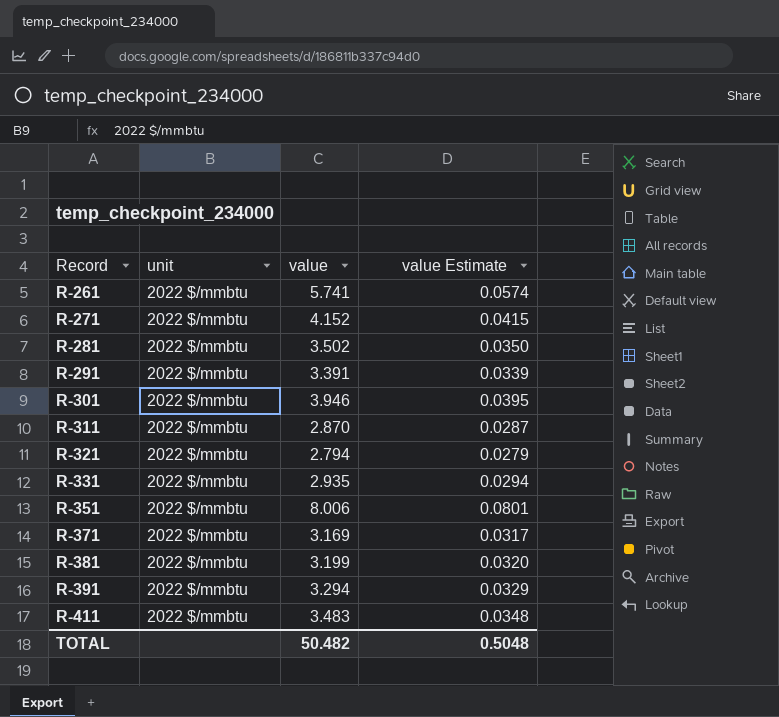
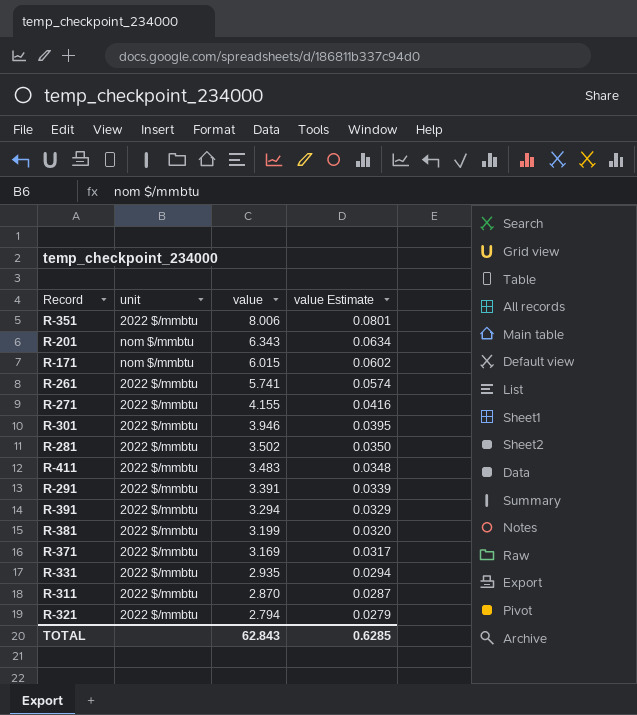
row order: Record ascending -> value descending
row R-201: none -> nom $/mmbtu | 6.343 | 0.0634
row R-171: none -> nom $/mmbtu | 6.015 | 0.0602
R-271 | value: 4.152 -> 4.155
R-271 | value Estimate: 0.0415 -> 0.0416
TOTAL | value: 50.482 -> 62.843
TOTAL | value Estimate: 0.5048 -> 0.6285

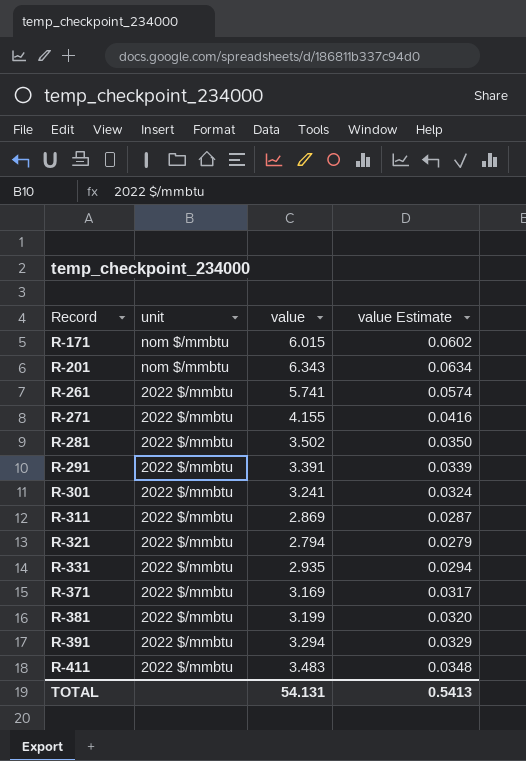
row order: value descending -> Record ascending
row R-351: 2022 $/mmbtu | 8.006 | 0.0801 -> none
R-301 | value: 3.946 -> 3.241
R-301 | value Estimate: 0.0395 -> 0.0324
R-311 | value: 2.870 -> 2.869
TOTAL | value: 62.843 -> 54.131
TOTAL | value Estimate: 0.6285 -> 0.5413

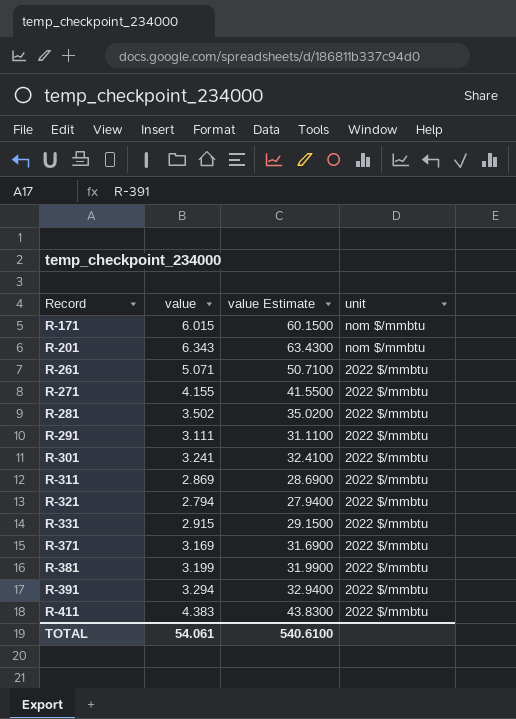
column value Estimate | formula: [value] * 0.01 -> [value] * 10
column unit | position: 2 -> 4
R-261 | value: 5.741 -> 5.071
R-291 | value: 3.391 -> 3.111
R-331 | value: 2.935 -> 2.915
R-411 | value: 3.483 -> 4.383
TOTAL | value: 54.131 -> 54.061
TOTAL | value Estimate: 0.5413 -> 540.6100

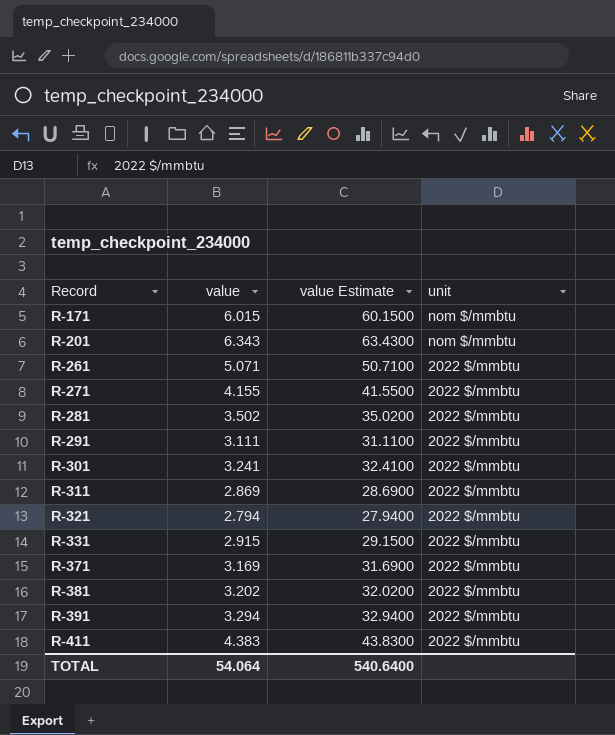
R-381 | value: 3.199 -> 3.202
R-381 | value Estimate: 31.9900 -> 32.0200
TOTAL | value: 54.061 -> 54.064
TOTAL | value Estimate: 540.6100 -> 540.6400

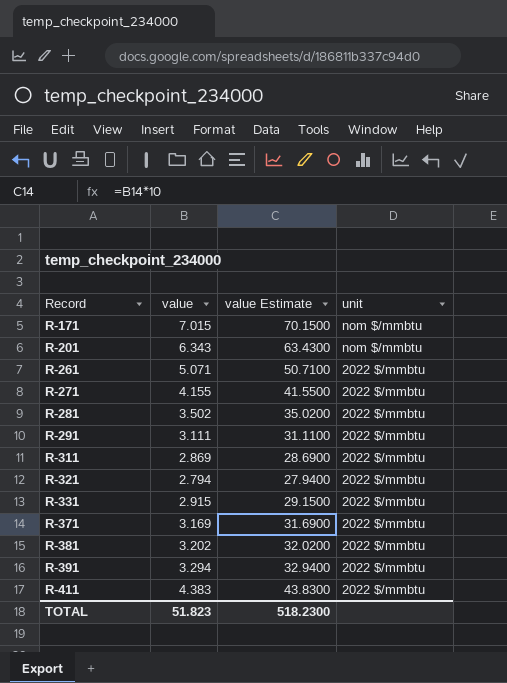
row R-301: 3.241 | 32.4100 | 2022 $/mmbtu -> none
R-171 | value: 6.015 -> 7.015
R-171 | value Estimate: 60.1500 -> 70.1500
TOTAL | value: 54.064 -> 51.823
TOTAL | value Estimate: 540.6400 -> 518.2300

